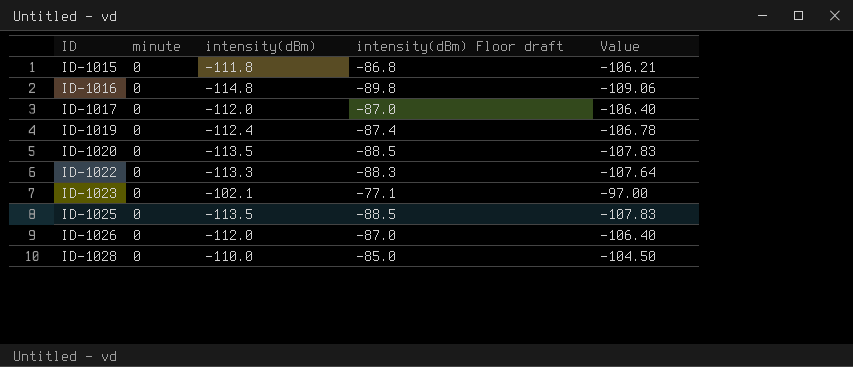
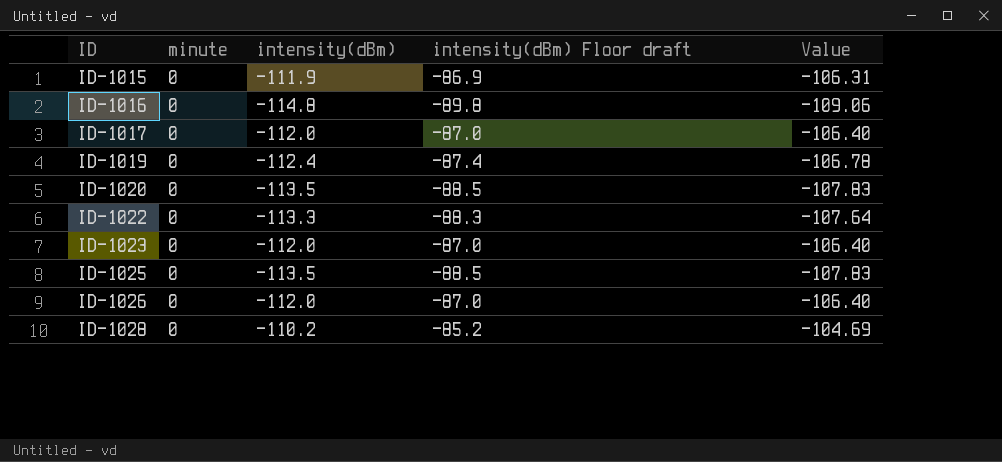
ID-1015 | intensity(dBm): -111.8 -> -111.9
ID-1015 | intensity(dBm) Floor draft: -86.8 -> -86.9
ID-1015 | Value: -106.21 -> -106.31
ID-1023 | intensity(dBm): -102.1 -> -112.0
ID-1023 | intensity(dBm) Floor draft: -77.1 -> -87.0
ID-1023 | Value: -97.00 -> -106.40
ID-1028 | intensity(dBm): -110.0 -> -110.2
ID-1028 | intensity(dBm) Floor draft: -85.0 -> -85.2
ID-1028 | Value: -104.50 -> -104.69

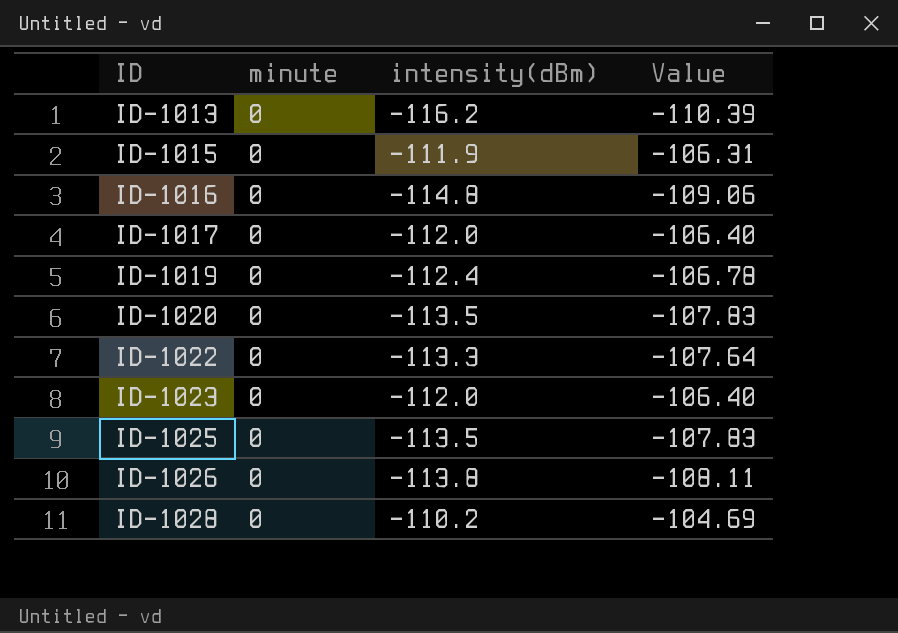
column intensity(dBm) Floor draft | formula: [intensity(dBm)] + 25 -> none
row ID-1013: none -> 0 | -116.2 | -110.39
ID-1026 | intensity(dBm): -112.0 -> -113.8
ID-1026 | Value: -106.40 -> -108.11

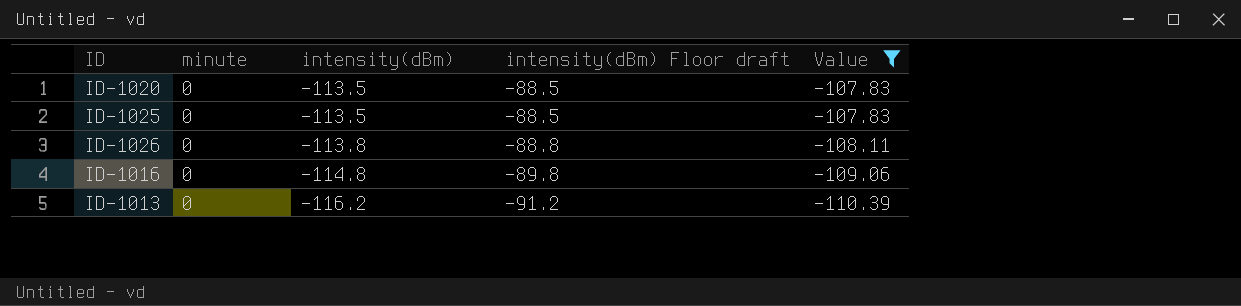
filter: none -> Value <= -107.83
row order: ID ascending -> intensity(dBm) descending
column intensity(dBm) Floor draft | formula: none -> [intensity(dBm)] + 25

